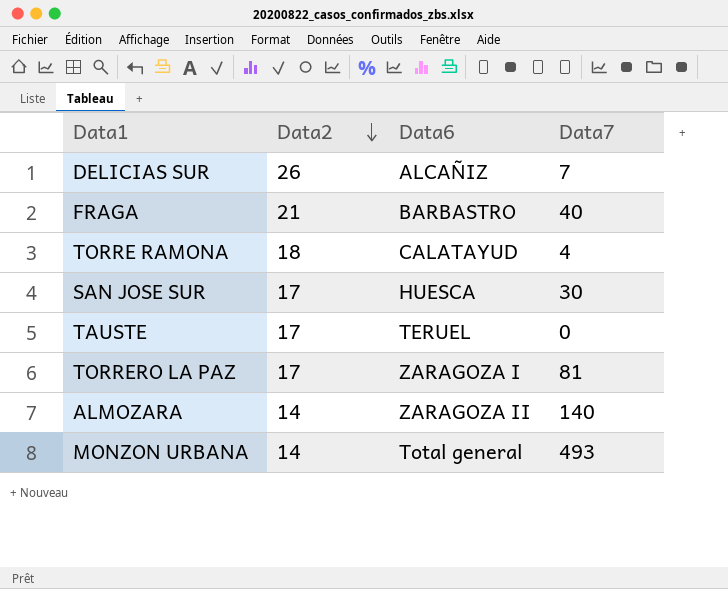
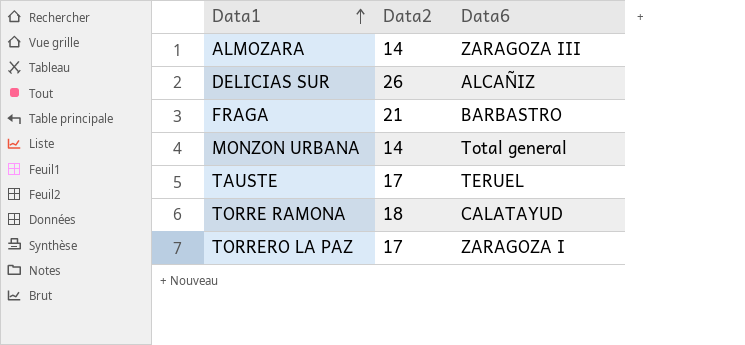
row order: Data2 descending -> Data1 ascending
column Data7 | position: 4 -> none
row SAN JOSE SUR: 17 | HUESCA | 30 -> none
ALMOZARA | Data6: ZARAGOZA II -> ZARAGOZA III

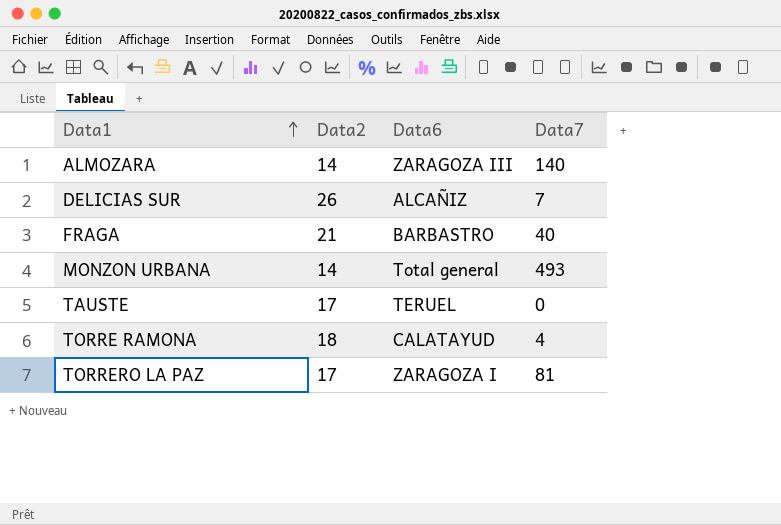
column Data7 | position: none -> 4

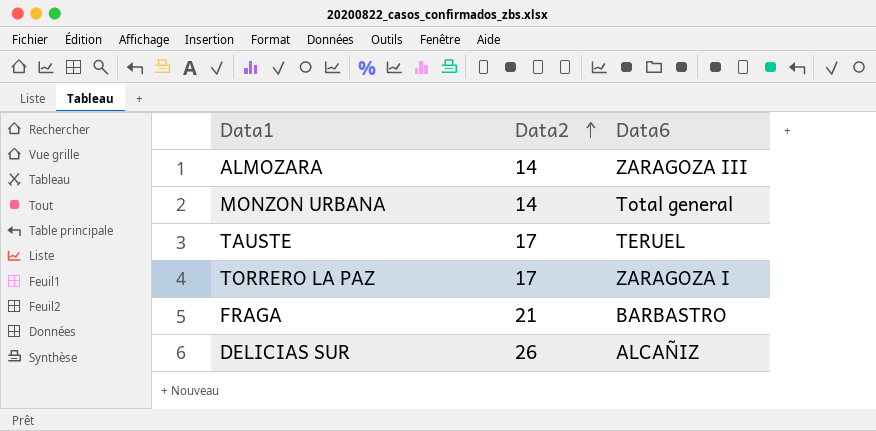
row order: Data1 ascending -> Data2 ascending
column Data7 | position: 4 -> none
row TORRE RAMONA: 18 | CALATAYUD | 4 -> none

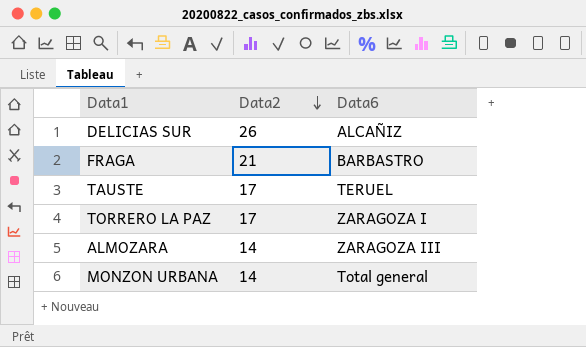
row order: Data2 ascending -> Data2 descending

